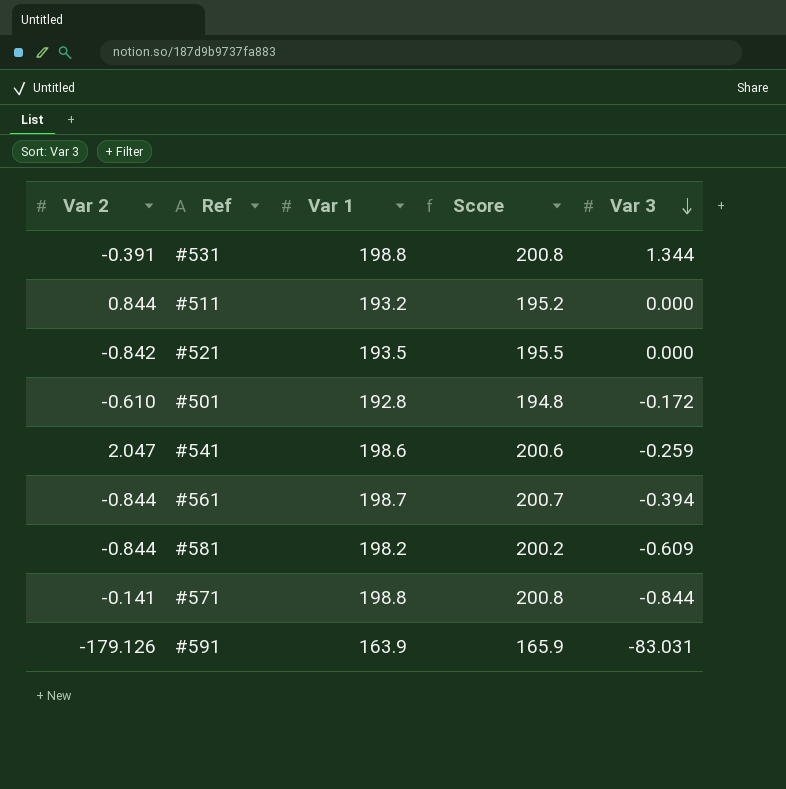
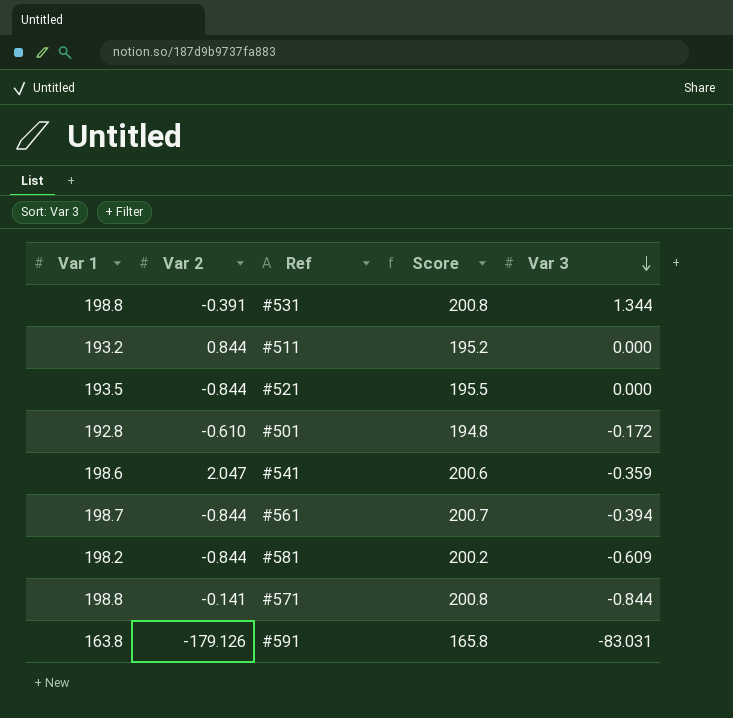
column Var 1 | position: 3 -> 1
#521 | Var 2: -0.842 -> -0.844
#541 | Var 3: -0.259 -> -0.359
#591 | Var 1: 163.9 -> 163.8
#591 | Score: 165.9 -> 165.8

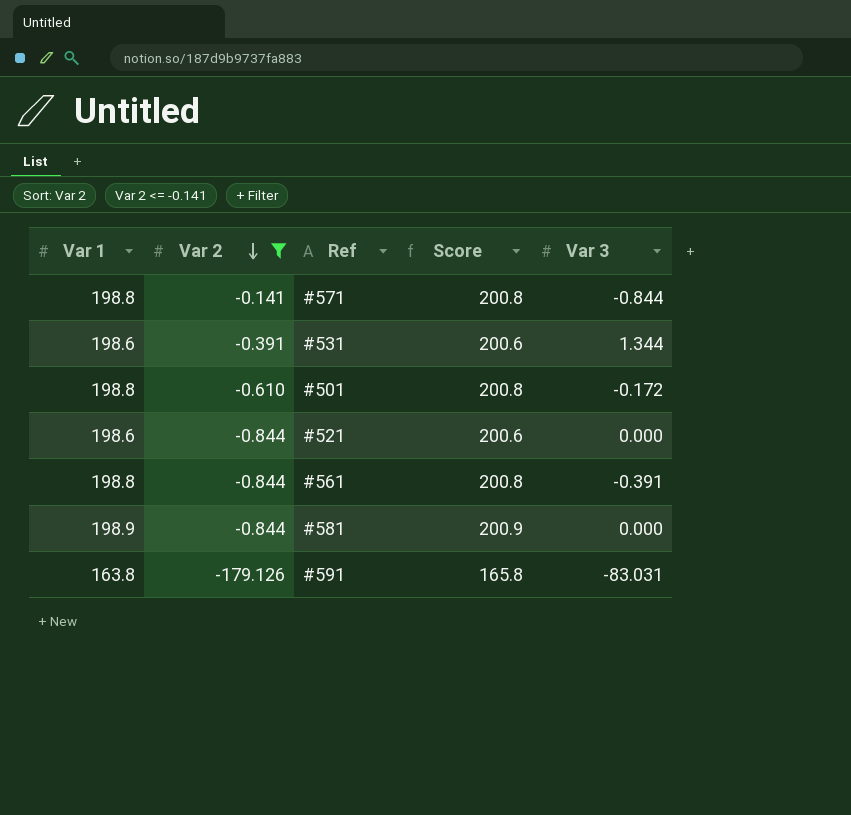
filter: none -> Var 2 <= -0.141
row order: Var 3 descending -> Var 2 descending
#531 | Var 1: 198.8 -> 198.6
#531 | Score: 200.8 -> 200.6
#501 | Var 1: 192.8 -> 198.8
#501 | Score: 194.8 -> 200.8
#521 | Var 1: 193.5 -> 198.6
#521 | Score: 195.5 -> 200.6
#561 | Var 1: 198.7 -> 198.8
#561 | Score: 200.7 -> 200.8
#561 | Var 3: -0.394 -> -0.391
#581 | Var 1: 198.2 -> 198.9
#581 | Score: 200.2 -> 200.9
#581 | Var 3: -0.609 -> 0.000

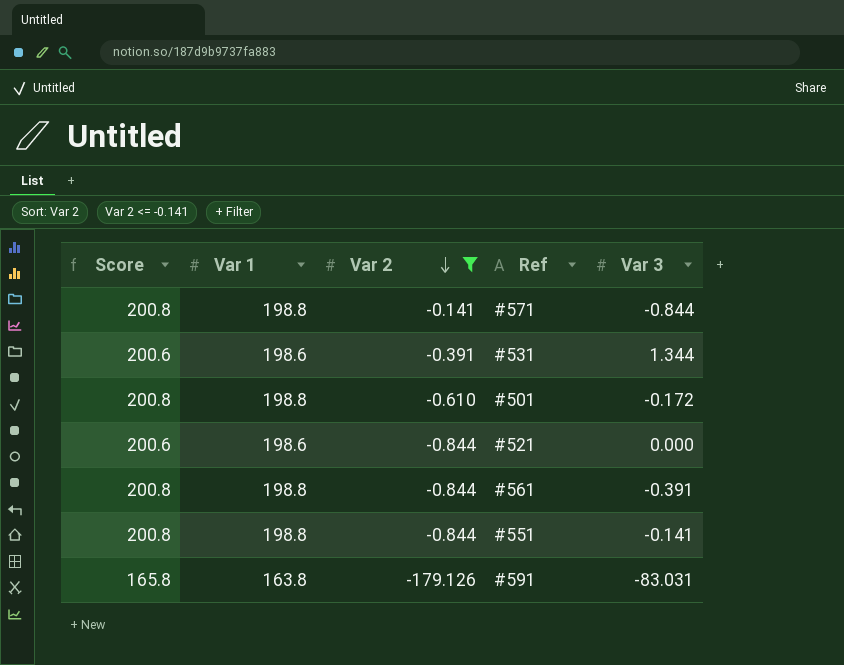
column Score | position: 4 -> 1
row #581: 198.9 | -0.844 | 200.9 | 0.000 -> none
row #551: none -> 200.8 | 198.8 | -0.844 | -0.141

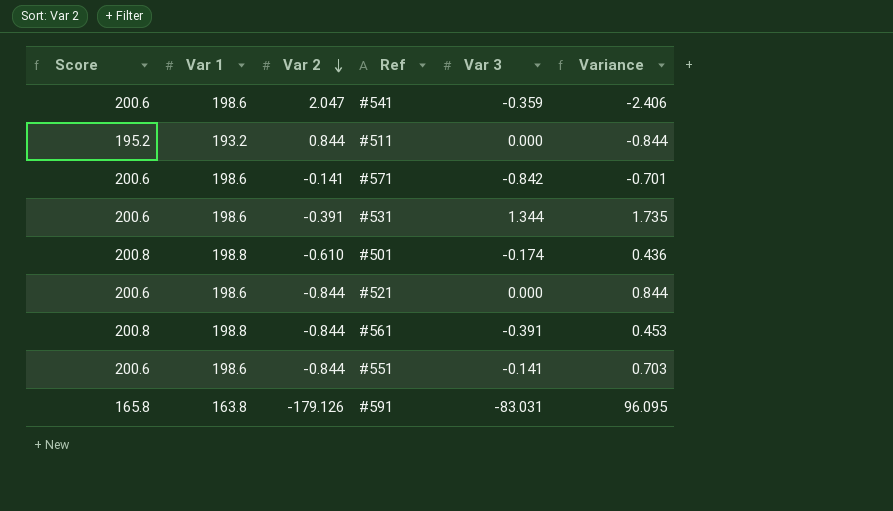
filter: Var 2 <= -0.141 -> none
column Variance | formula: none -> [Var 3] - [Var 2]
#571 | Score: 200.8 -> 200.6
#571 | Var 1: 198.8 -> 198.6
#571 | Var 3: -0.844 -> -0.842
#501 | Var 3: -0.172 -> -0.174
#551 | Score: 200.8 -> 200.6
#551 | Var 1: 198.8 -> 198.6

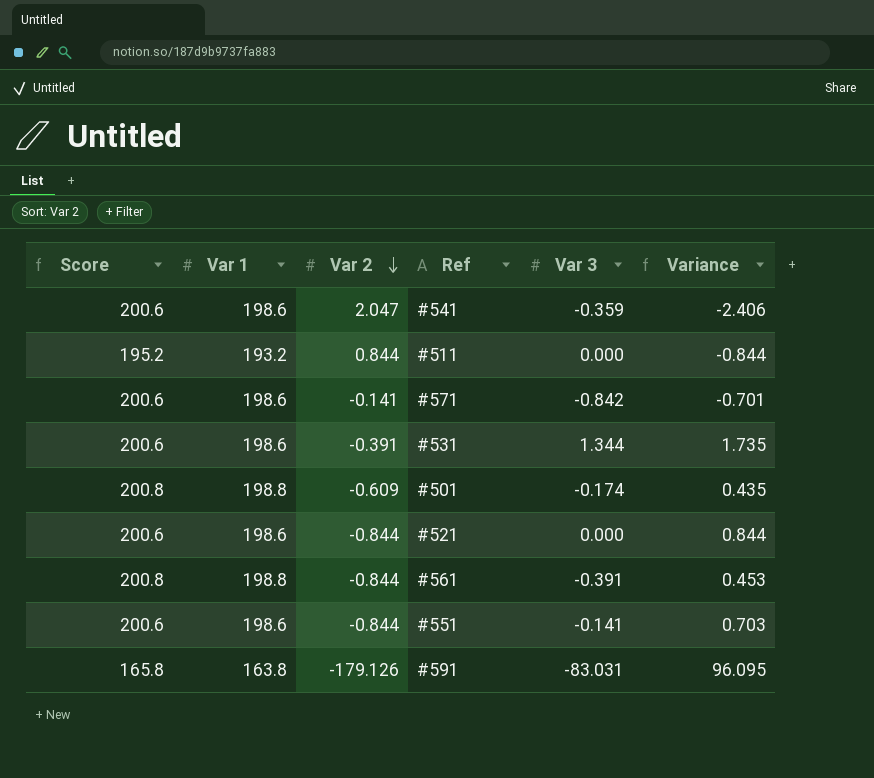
#501 | Var 2: -0.610 -> -0.609
#501 | Variance: 0.436 -> 0.435

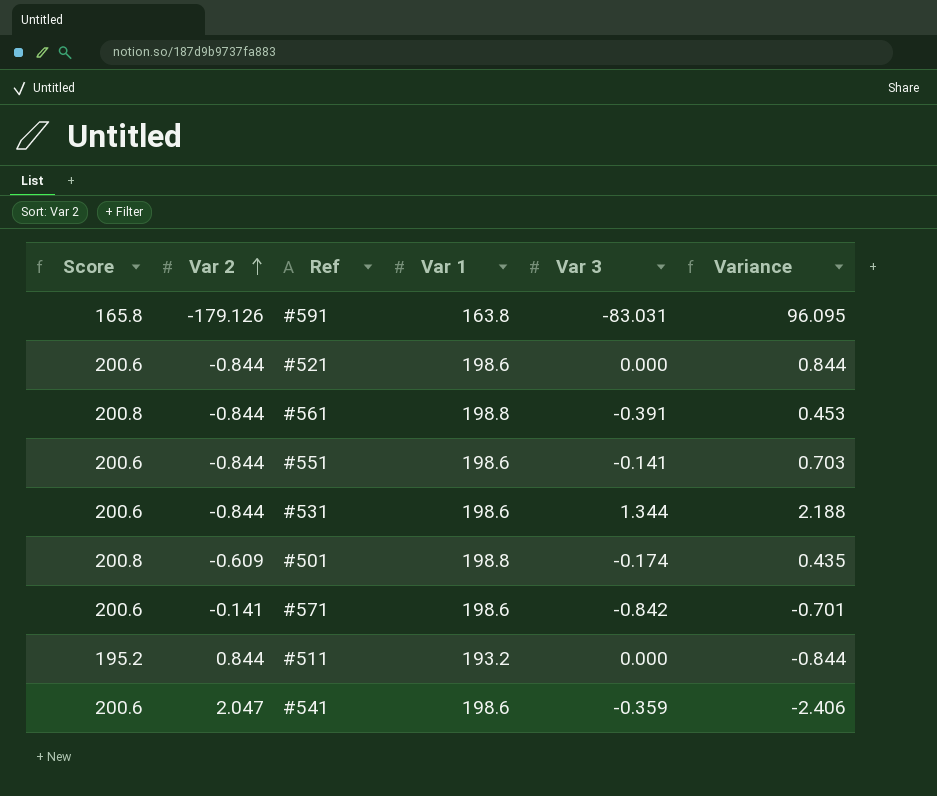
row order: Var 2 descending -> Var 2 ascending
column Var 1 | position: 2 -> 4
#531 | Var 2: -0.391 -> -0.844
#531 | Variance: 1.735 -> 2.188

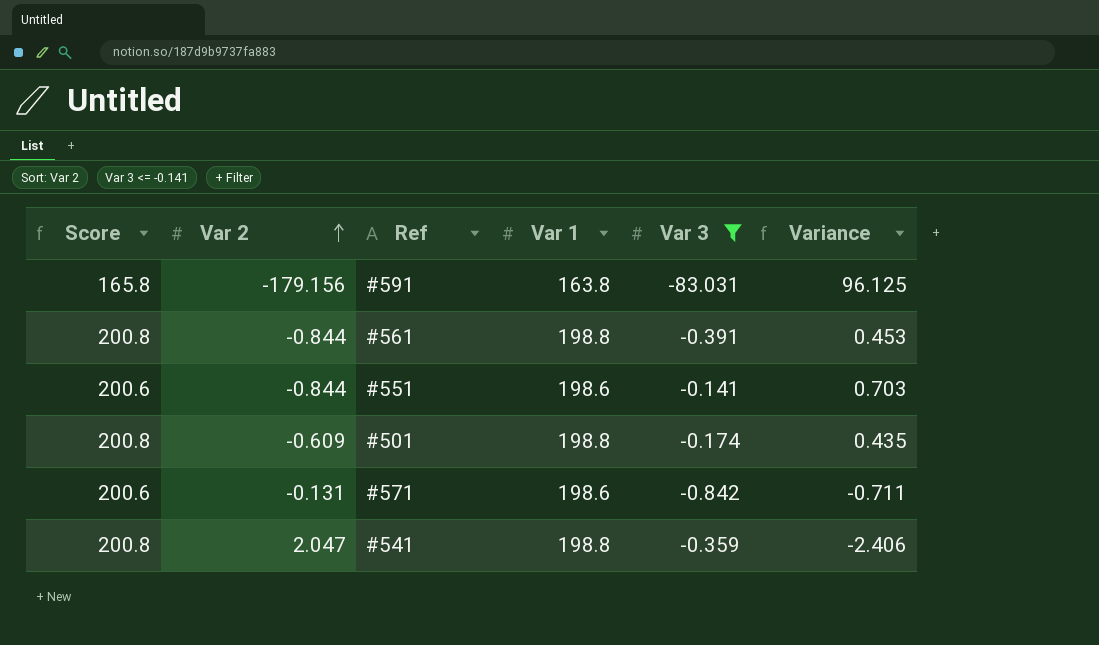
filter: none -> Var 3 <= -0.141
#591 | Var 2: -179.126 -> -179.156
#591 | Variance: 96.095 -> 96.125
#571 | Var 2: -0.141 -> -0.131
#571 | Variance: -0.701 -> -0.711
#541 | Score: 200.6 -> 200.8
#541 | Var 1: 198.6 -> 198.8

